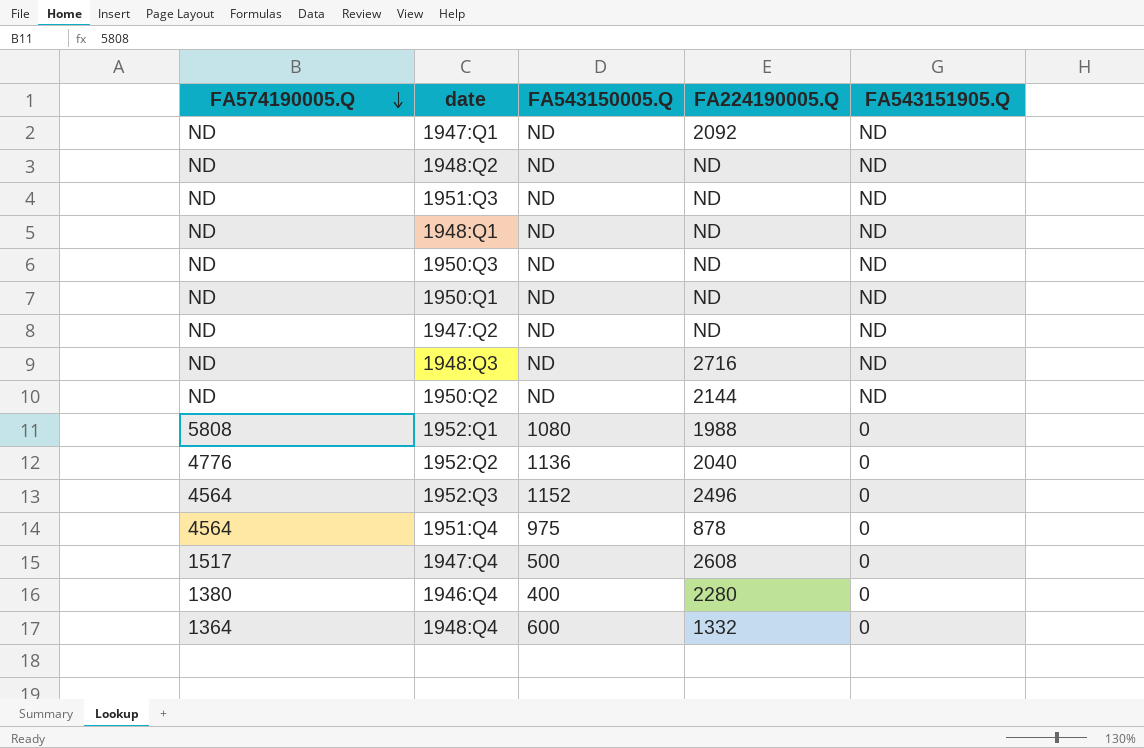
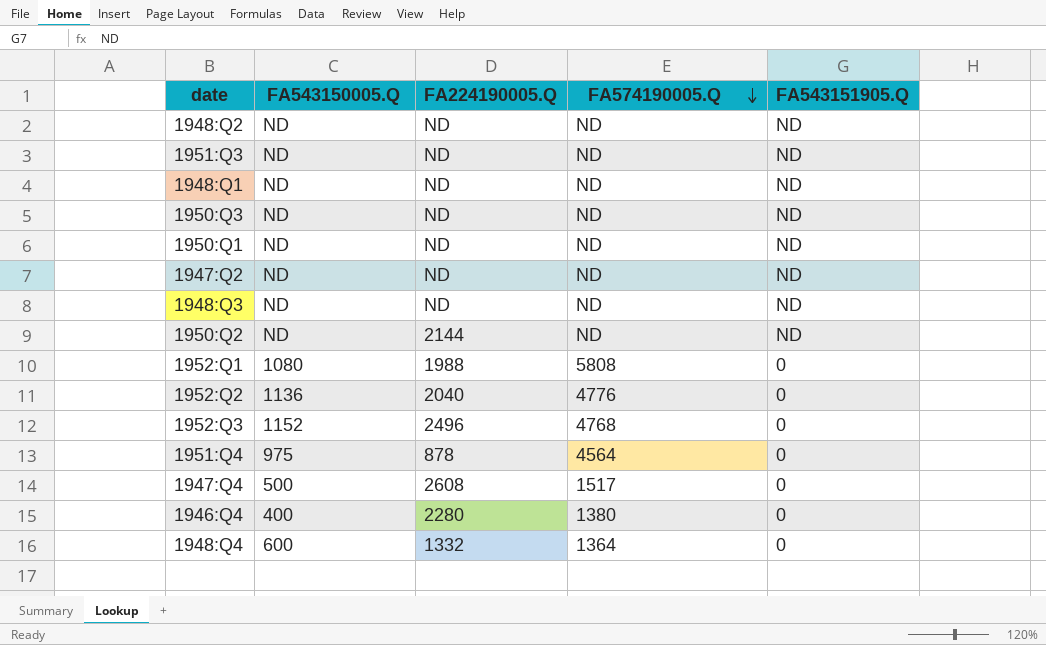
column FA574190005.Q | position: 1 -> 4
row 1947:Q1: ND | ND | 2092 | ND -> none
1948:Q3 | FA224190005.Q: 2716 -> ND
1952:Q3 | FA574190005.Q: 4564 -> 4768

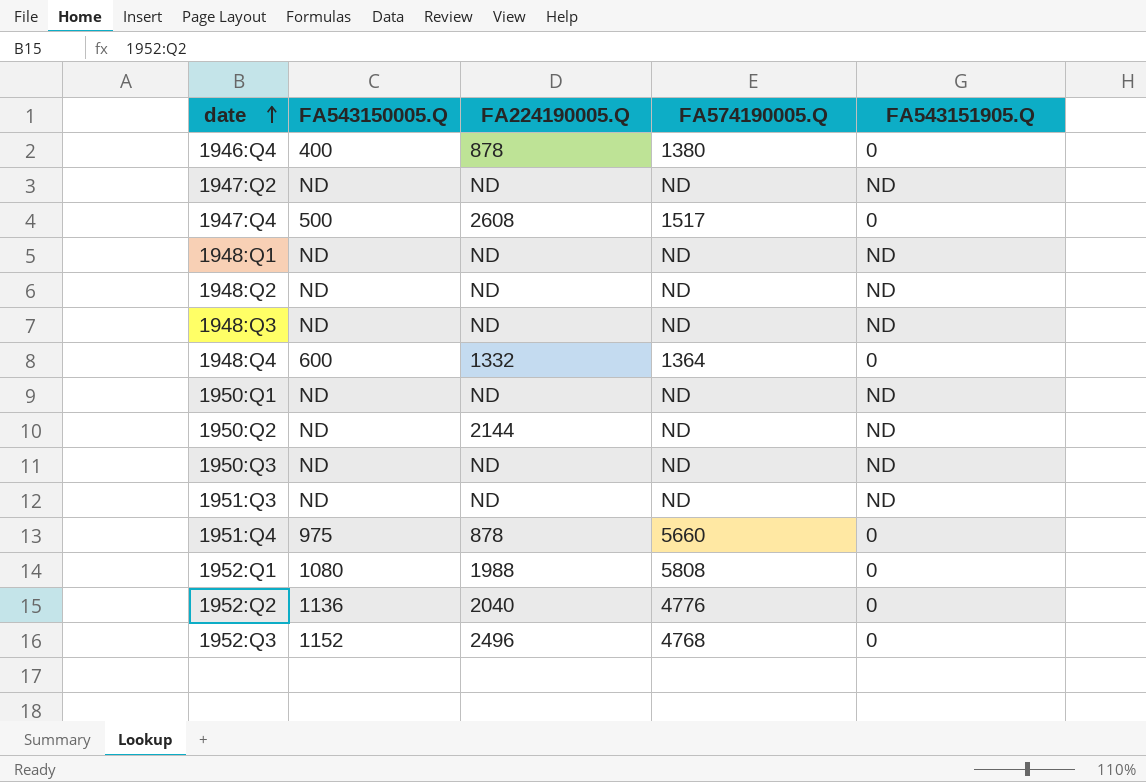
row order: FA574190005.Q descending -> date ascending
1946:Q4 | FA224190005.Q: 2280 -> 878
1951:Q4 | FA574190005.Q: 4564 -> 5660

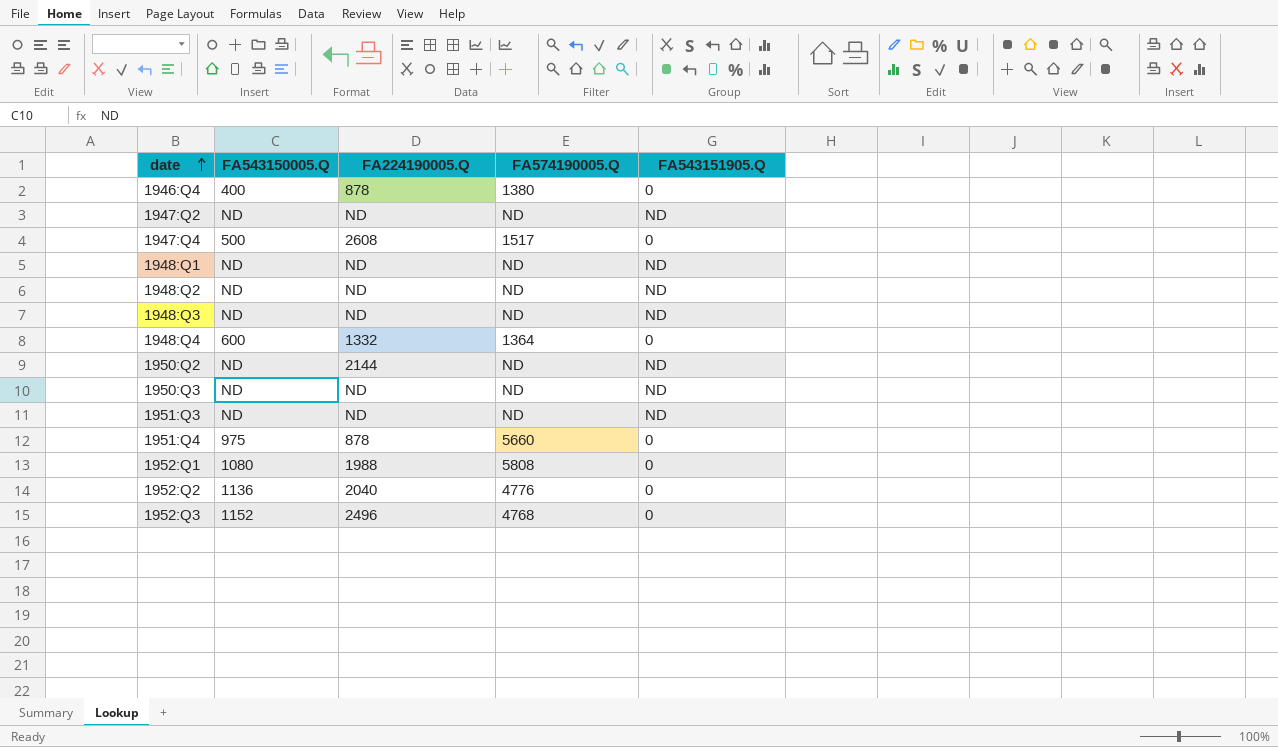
row 1950:Q1: ND | ND | ND | ND -> none

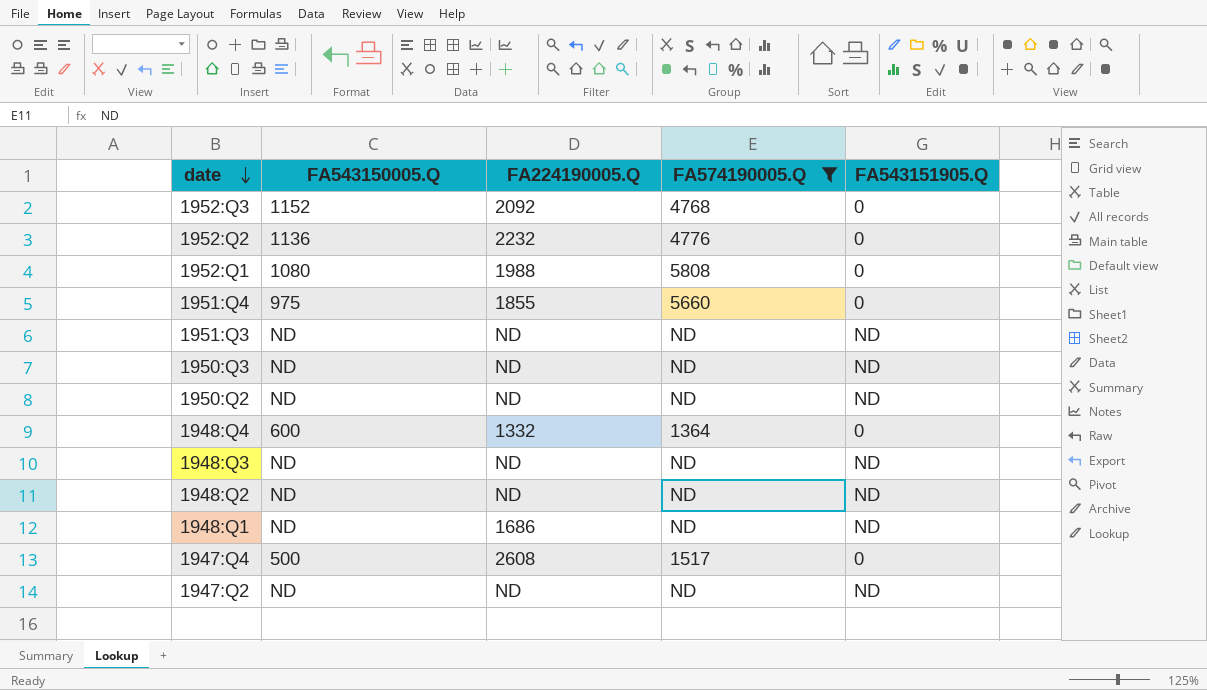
filter: none -> FA574190005.Q != 1380
row order: date ascending -> date descending
1952:Q3 | FA224190005.Q: 2496 -> 2092
1952:Q2 | FA224190005.Q: 2040 -> 2232
1951:Q4 | FA224190005.Q: 878 -> 1855
1950:Q2 | FA224190005.Q: 2144 -> ND
1948:Q1 | FA224190005.Q: ND -> 1686

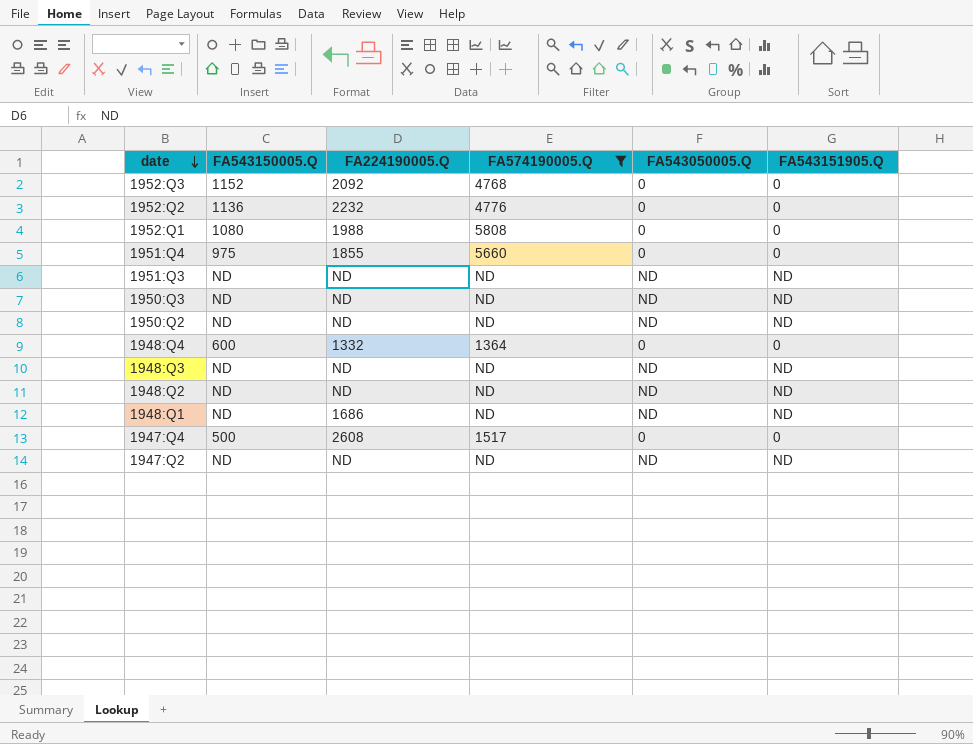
column FA543050005.Q | position: none -> 5

